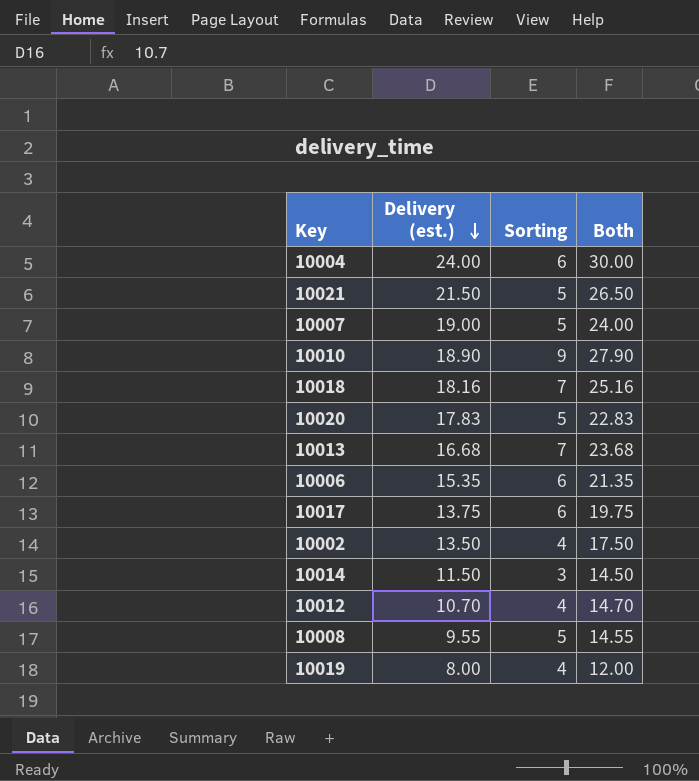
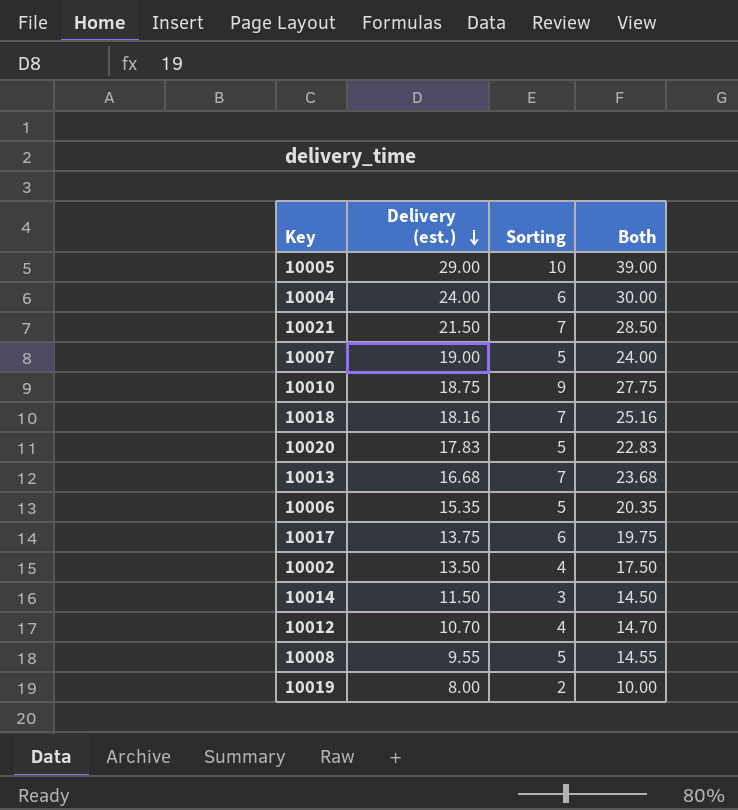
row 10005: none -> 29.00 | 10 | 39.00
10021 | Sorting: 5 -> 7
10021 | Both: 26.50 -> 28.50
10010 | Delivery (est.): 18.90 -> 18.75
10010 | Both: 27.90 -> 27.75
10006 | Sorting: 6 -> 5
10006 | Both: 21.35 -> 20.35
10019 | Sorting: 4 -> 2
10019 | Both: 12.00 -> 10.00

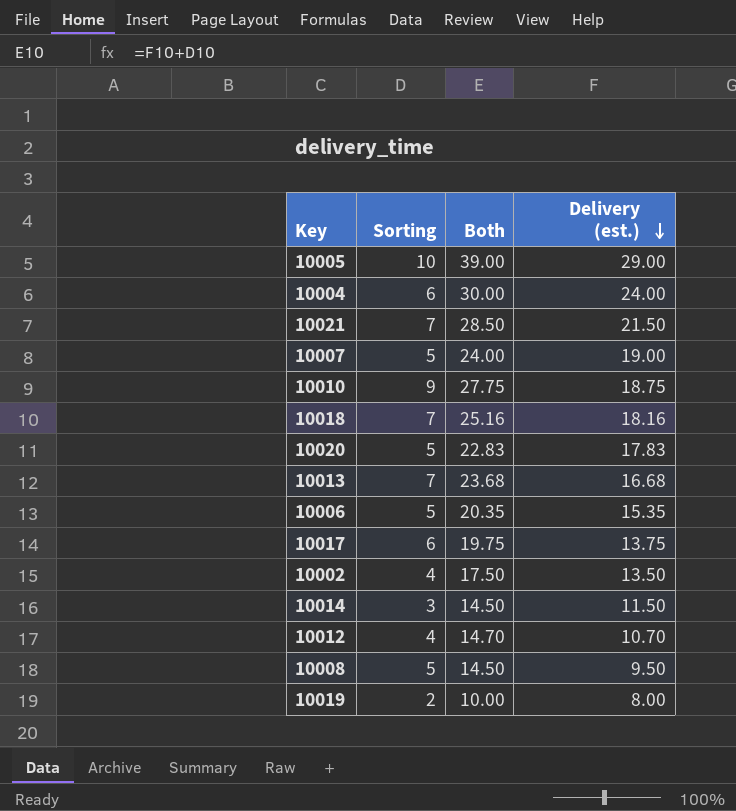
column Delivery (est.) | position: 2 -> 4
10008 | Both: 14.55 -> 14.50
10008 | Delivery (est.): 9.55 -> 9.50

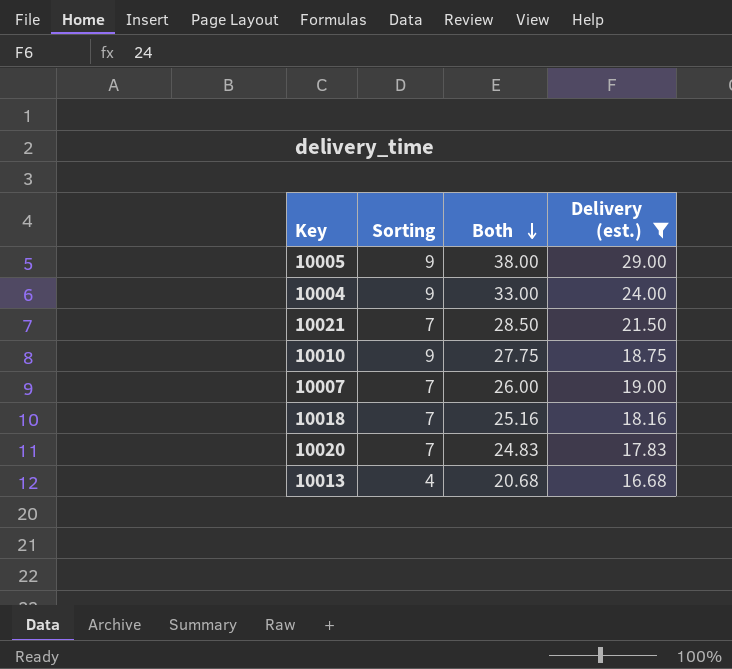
filter: none -> Delivery (est.) >= 16.68
row order: Delivery (est.) descending -> Both descending
10005 | Sorting: 10 -> 9
10005 | Both: 39.00 -> 38.00
10004 | Sorting: 6 -> 9
10004 | Both: 30.00 -> 33.00
10007 | Sorting: 5 -> 7
10007 | Both: 24.00 -> 26.00
10020 | Sorting: 5 -> 7
10020 | Both: 22.83 -> 24.83
10013 | Sorting: 7 -> 4
10013 | Both: 23.68 -> 20.68

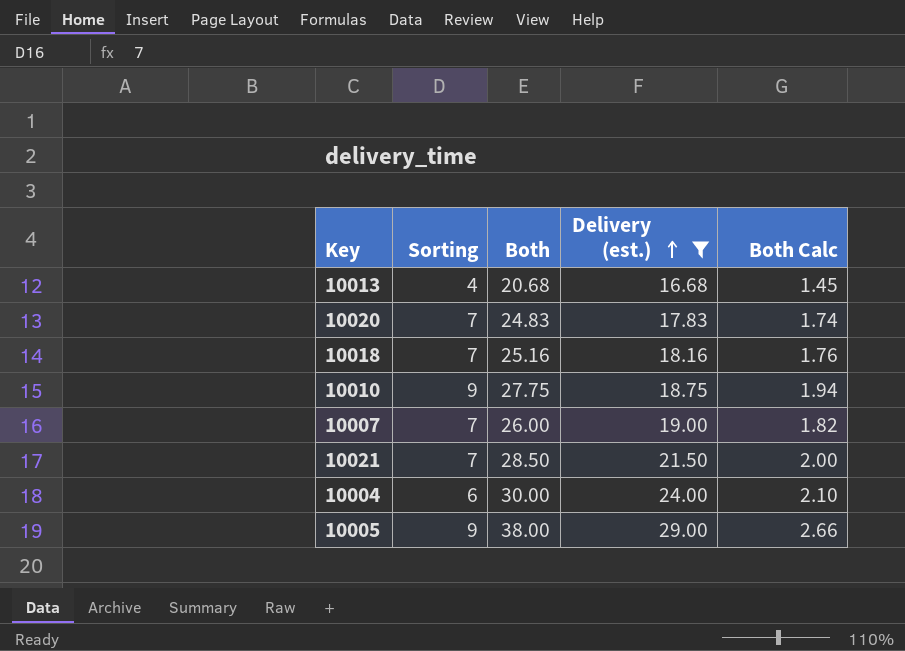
row order: Both descending -> Delivery (est.) ascending
column Both Calc | formula: none -> [Both] * 0.07
10004 | Sorting: 9 -> 6
10004 | Both: 33.00 -> 30.00

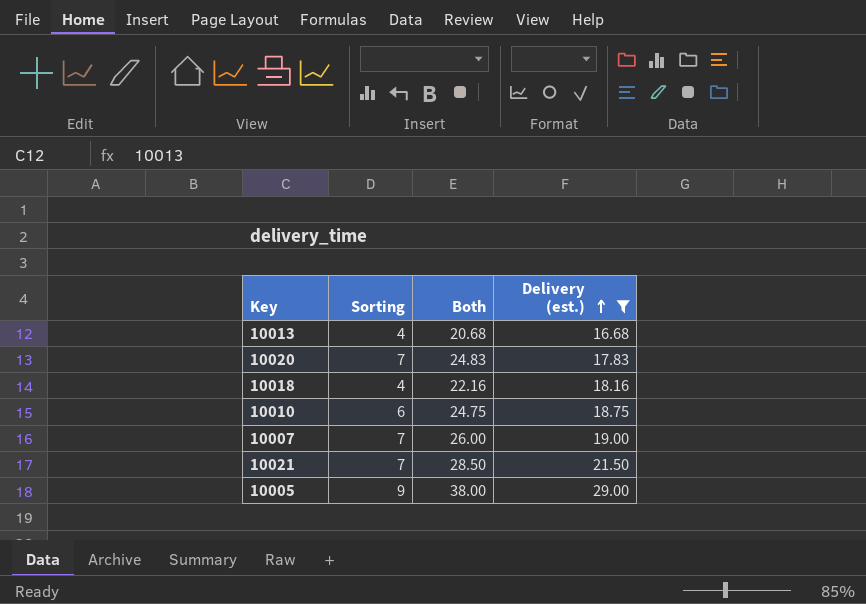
column Both Calc | formula: [Both] * 0.07 -> none
row 10004: 6 | 30.00 | 24.00 | 2.10 -> none
10018 | Sorting: 7 -> 4
10018 | Both: 25.16 -> 22.16
10010 | Sorting: 9 -> 6
10010 | Both: 27.75 -> 24.75

